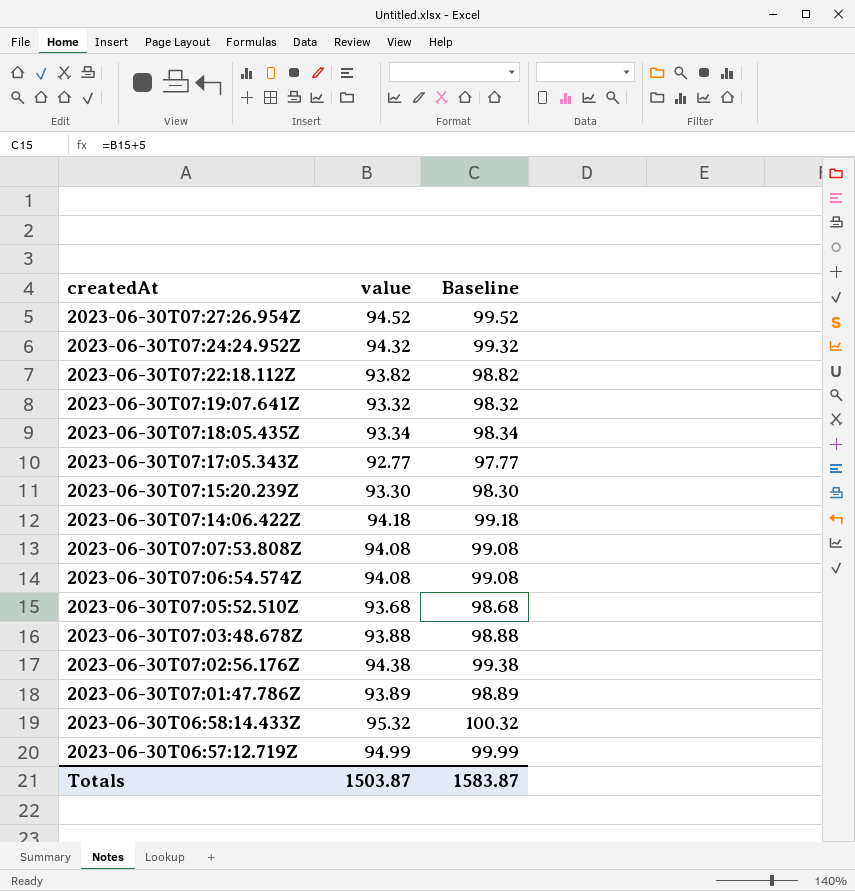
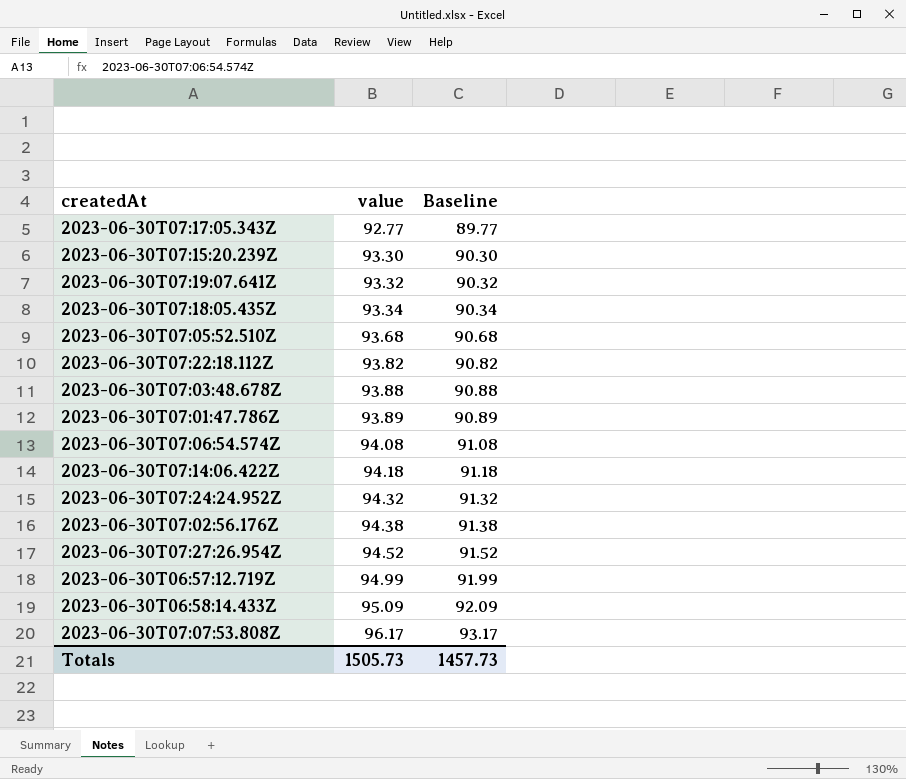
row order: createdAt descending -> value ascending
column Baseline | formula: [value] + 5 -> [value] - 3
2023-06-30T06:58:14.433Z | value: 95.32 -> 95.09
2023-06-30T07:07:53.808Z | value: 94.08 -> 96.17
Totals | value: 1503.87 -> 1505.73
Totals | Baseline: 1583.87 -> 1457.73

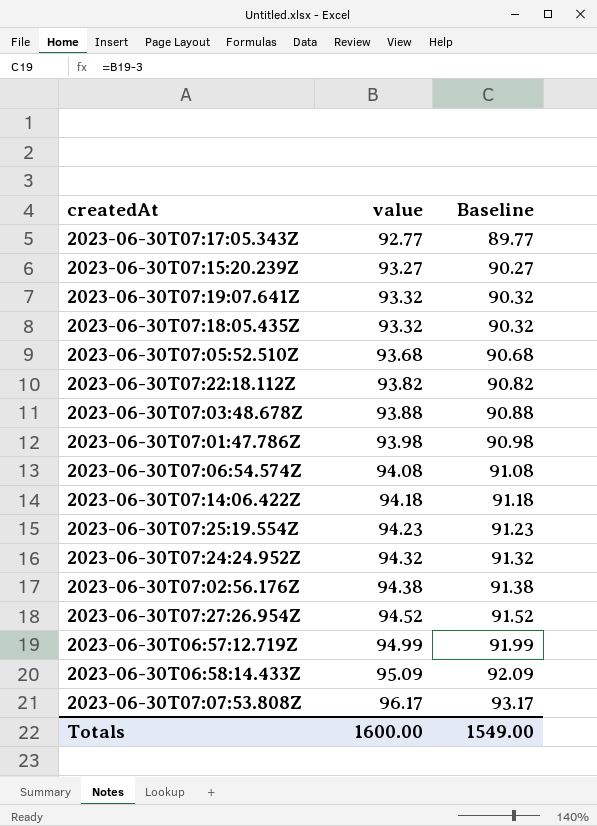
2023-06-30T07:15:20.239Z | value: 93.30 -> 93.27
2023-06-30T07:15:20.239Z | Baseline: 90.30 -> 90.27
2023-06-30T07:18:05.435Z | value: 93.34 -> 93.32
2023-06-30T07:18:05.435Z | Baseline: 90.34 -> 90.32
2023-06-30T07:01:47.786Z | value: 93.89 -> 93.98
2023-06-30T07:01:47.786Z | Baseline: 90.89 -> 90.98
row 2023-06-30T07:25:19.554Z: none -> 94.23 | 91.23
Totals | value: 1505.73 -> 1600.00
Totals | Baseline: 1457.73 -> 1549.00

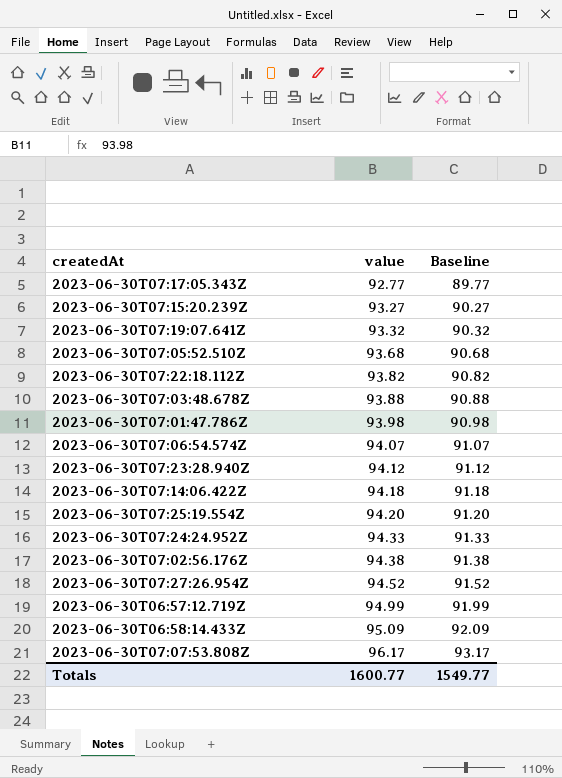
row 2023-06-30T07:18:05.435Z: 93.32 | 90.32 -> none
2023-06-30T07:06:54.574Z | value: 94.08 -> 94.07
2023-06-30T07:06:54.574Z | Baseline: 91.08 -> 91.07
row 2023-06-30T07:23:28.940Z: none -> 94.12 | 91.12
2023-06-30T07:25:19.554Z | value: 94.23 -> 94.20
2023-06-30T07:25:19.554Z | Baseline: 91.23 -> 91.20
2023-06-30T07:24:24.952Z | value: 94.32 -> 94.33
2023-06-30T07:24:24.952Z | Baseline: 91.32 -> 91.33
Totals | value: 1600.00 -> 1600.77
Totals | Baseline: 1549.00 -> 1549.77

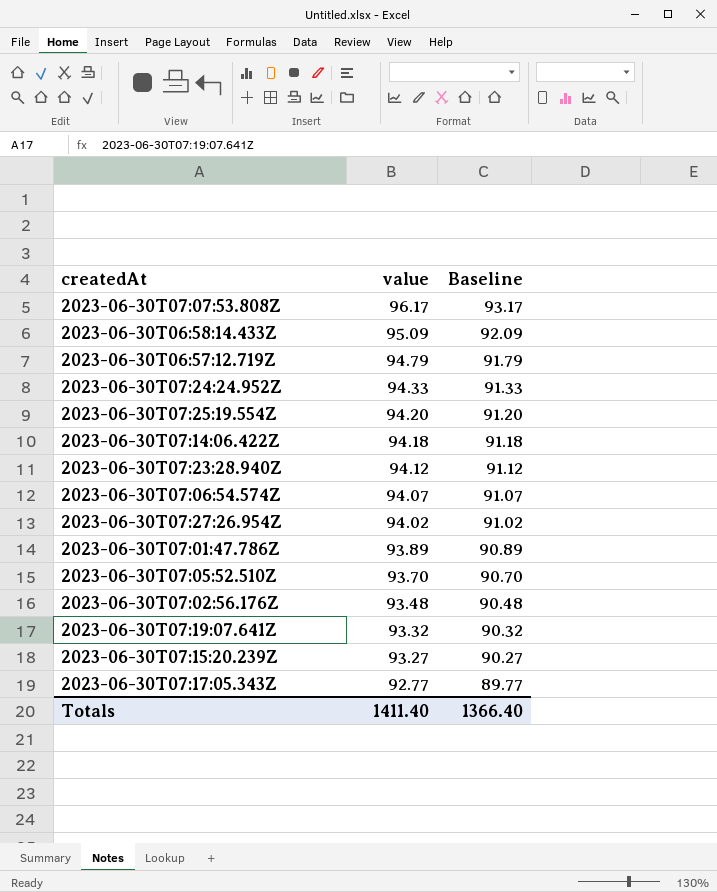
row order: value ascending -> value descending
row 2023-06-30T07:22:18.112Z: 93.82 | 90.82 -> none
row 2023-06-30T07:03:48.678Z: 93.88 | 90.88 -> none
2023-06-30T06:57:12.719Z | value: 94.99 -> 94.79
2023-06-30T06:57:12.719Z | Baseline: 91.99 -> 91.79
2023-06-30T07:27:26.954Z | value: 94.52 -> 94.02
2023-06-30T07:27:26.954Z | Baseline: 91.52 -> 91.02
2023-06-30T07:01:47.786Z | value: 93.98 -> 93.89
2023-06-30T07:01:47.786Z | Baseline: 90.98 -> 90.89
2023-06-30T07:05:52.510Z | value: 93.68 -> 93.70
2023-06-30T07:05:52.510Z | Baseline: 90.68 -> 90.70
2023-06-30T07:02:56.176Z | value: 94.38 -> 93.48
2023-06-30T07:02:56.176Z | Baseline: 91.38 -> 90.48
Totals | value: 1600.77 -> 1411.40
Totals | Baseline: 1549.77 -> 1366.40

